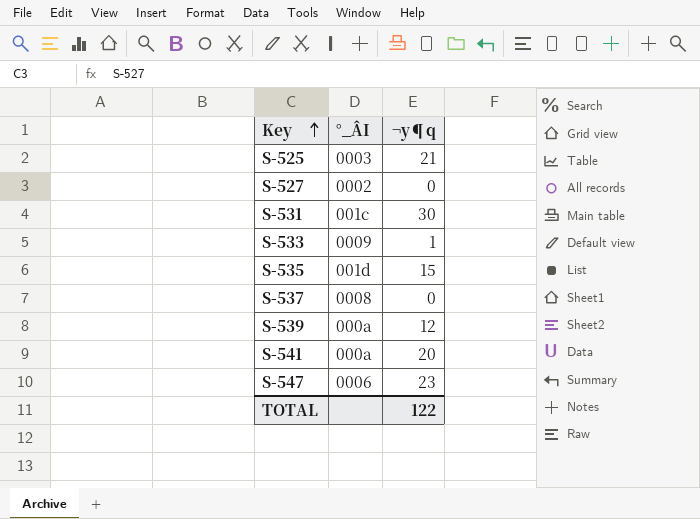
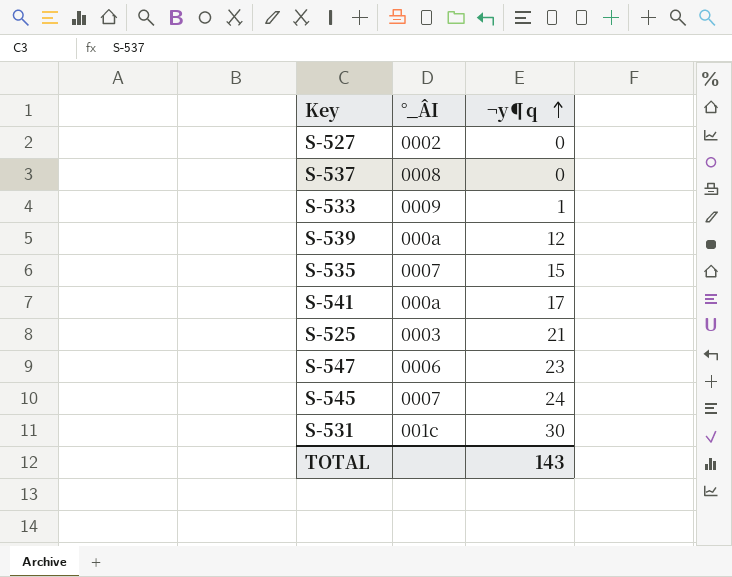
row order: Key ascending -> ¬y¶q ascending
S-535 | °_ÂI: 001d -> 0007
S-541 | ¬y¶q: 20 -> 17
row S-545: none -> 0007 | 24
TOTAL | ¬y¶q: 122 -> 143

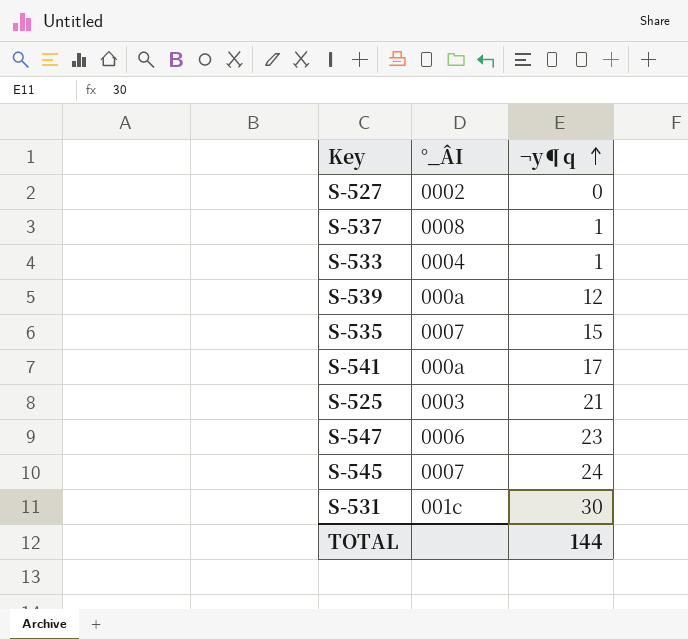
S-537 | ¬y¶q: 0 -> 1
S-533 | °_ÂI: 0009 -> 0004
TOTAL | ¬y¶q: 143 -> 144

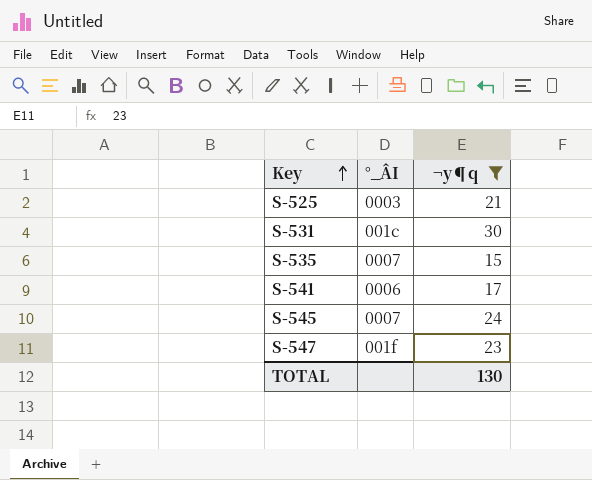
filter: none -> ¬y¶q >= 15
row order: ¬y¶q ascending -> Key ascending
S-541 | °_ÂI: 000a -> 0006
S-547 | °_ÂI: 0006 -> 001f
TOTAL | ¬y¶q: 144 -> 130

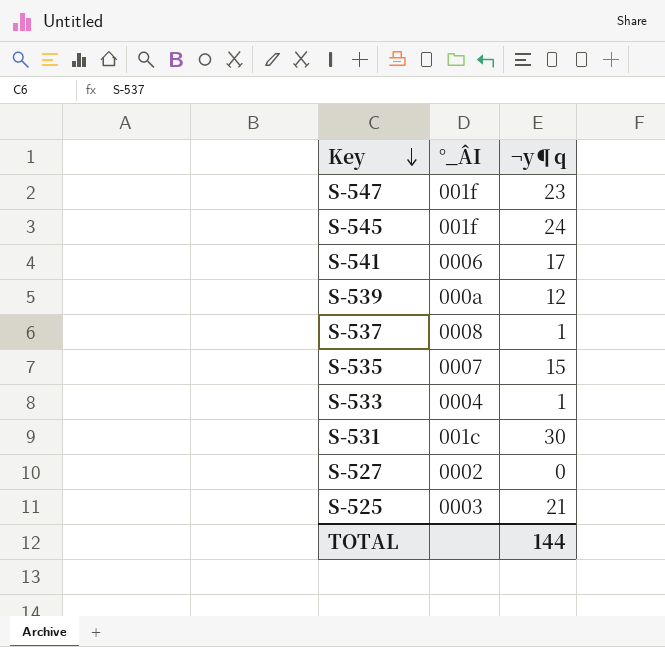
filter: ¬y¶q >= 15 -> none
row order: Key ascending -> Key descending
S-545 | °_ÂI: 0007 -> 001f
TOTAL | ¬y¶q: 130 -> 144

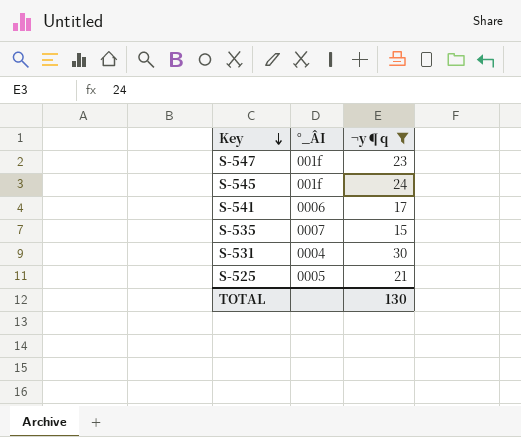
filter: none -> ¬y¶q >= 15
S-531 | °_ÂI: 001c -> 0004
S-525 | °_ÂI: 0003 -> 0005
TOTAL | ¬y¶q: 144 -> 130

